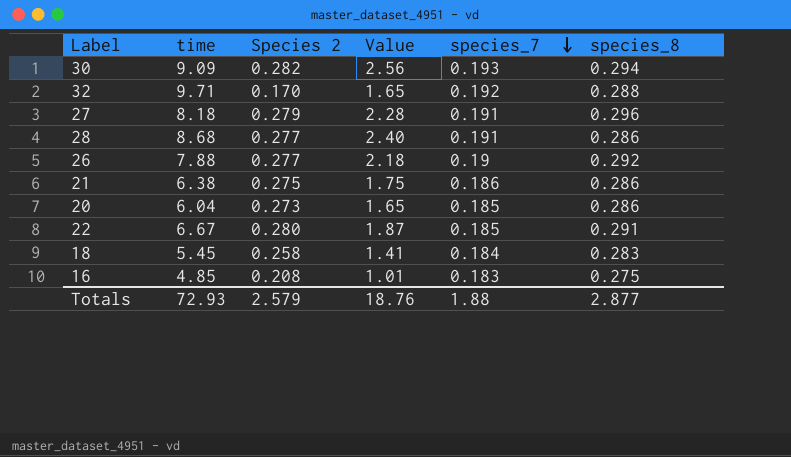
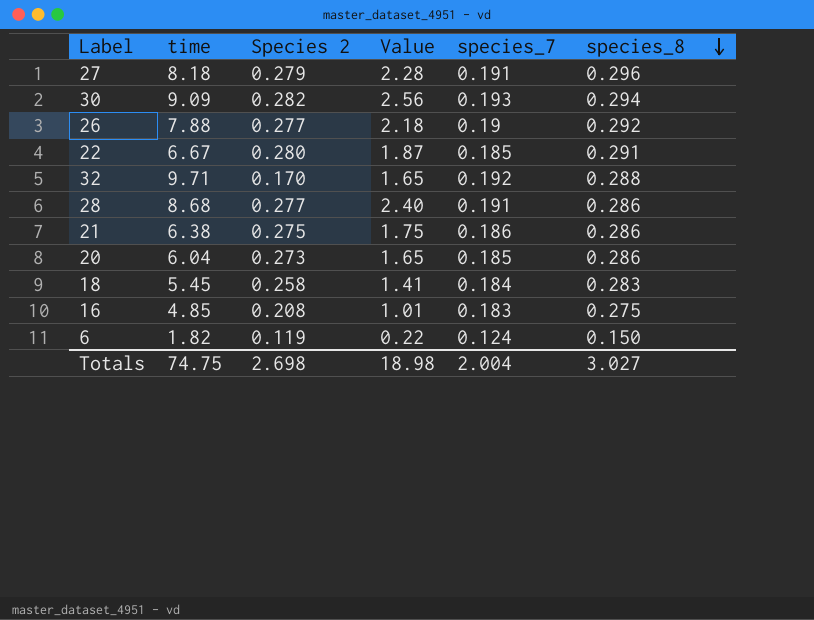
row order: species_7 descending -> species_8 descending
row 6: none -> 1.82 | 0.119 | 0.22 | 0.124 | 0.150
Totals | time: 72.93 -> 74.75
Totals | Species 2: 2.579 -> 2.698
Totals | Value: 18.76 -> 18.98
Totals | species_7: 1.88 -> 2.004
Totals | species_8: 2.877 -> 3.027

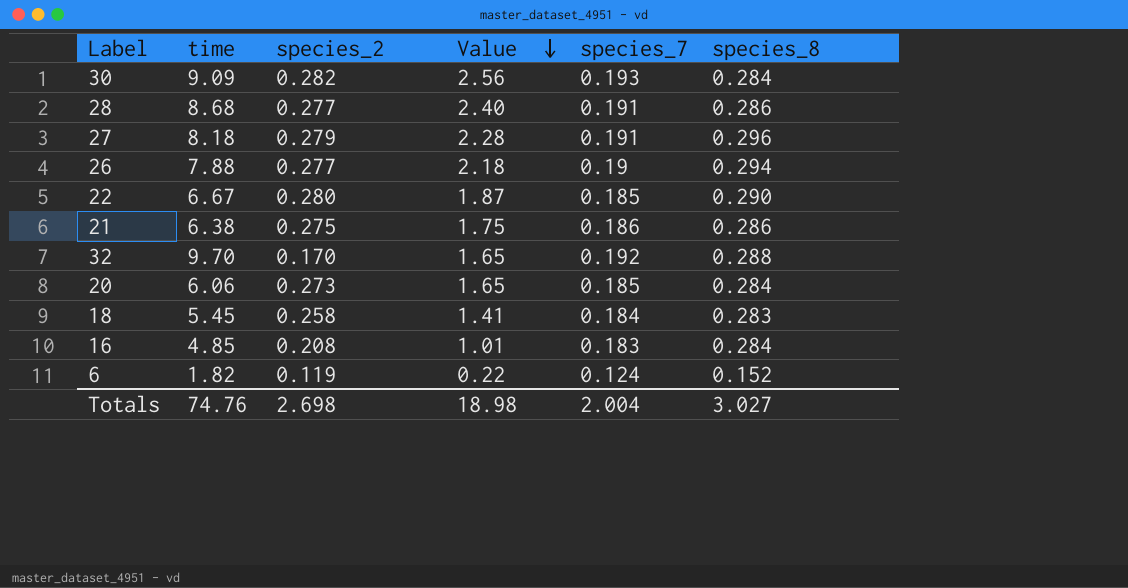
row order: species_8 descending -> Value descending
column name: Species 2 -> species_2
30 | species_8: 0.294 -> 0.284
26 | species_8: 0.292 -> 0.294
22 | species_8: 0.291 -> 0.290
32 | time: 9.71 -> 9.70
20 | time: 6.04 -> 6.06
20 | species_8: 0.286 -> 0.284
16 | species_8: 0.275 -> 0.284
6 | species_8: 0.150 -> 0.152
Totals | time: 74.75 -> 74.76

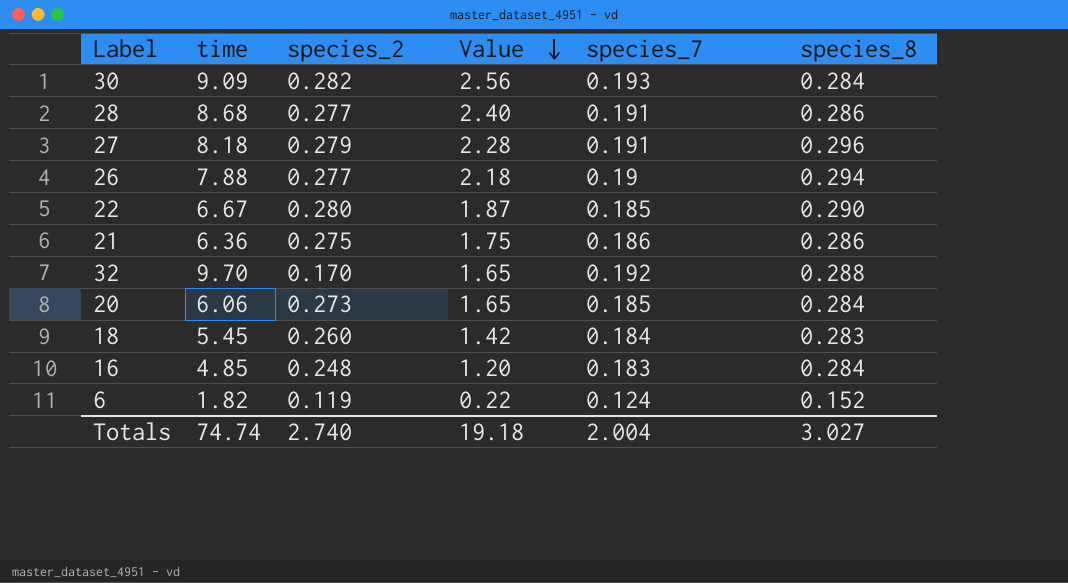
21 | time: 6.38 -> 6.36
18 | species_2: 0.258 -> 0.260
18 | Value: 1.41 -> 1.42
16 | species_2: 0.208 -> 0.248
16 | Value: 1.01 -> 1.20
Totals | time: 74.76 -> 74.74
Totals | species_2: 2.698 -> 2.740
Totals | Value: 18.98 -> 19.18

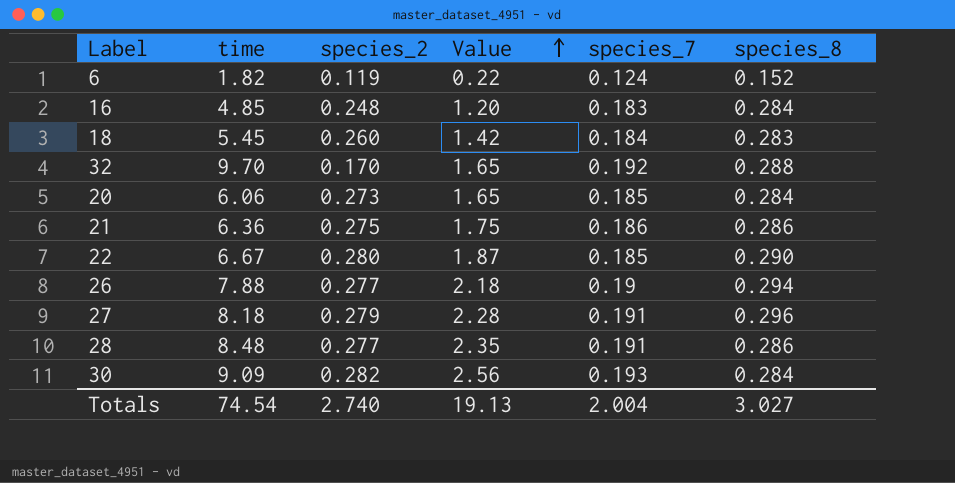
row order: Value descending -> Value ascending
28 | time: 8.68 -> 8.48
28 | Value: 2.40 -> 2.35
Totals | time: 74.74 -> 74.54
Totals | Value: 19.18 -> 19.13

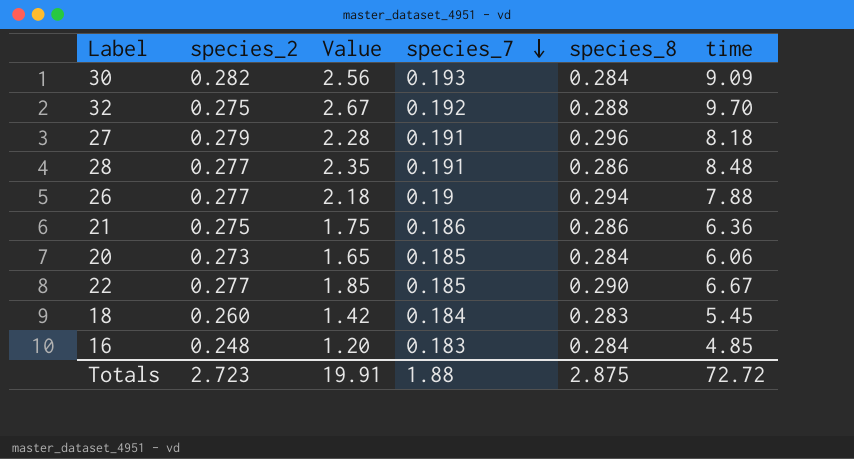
row order: Value ascending -> species_7 descending
column time | position: 2 -> 6
row 6: 1.82 | 0.119 | 0.22 | 0.124 | 0.152 -> none
32 | species_2: 0.170 -> 0.275
32 | Value: 1.65 -> 2.67
22 | species_2: 0.280 -> 0.277
22 | Value: 1.87 -> 1.85
Totals | species_2: 2.740 -> 2.723
Totals | Value: 19.13 -> 19.91
Totals | species_7: 2.004 -> 1.88
Totals | species_8: 3.027 -> 2.875
Totals | time: 74.54 -> 72.72

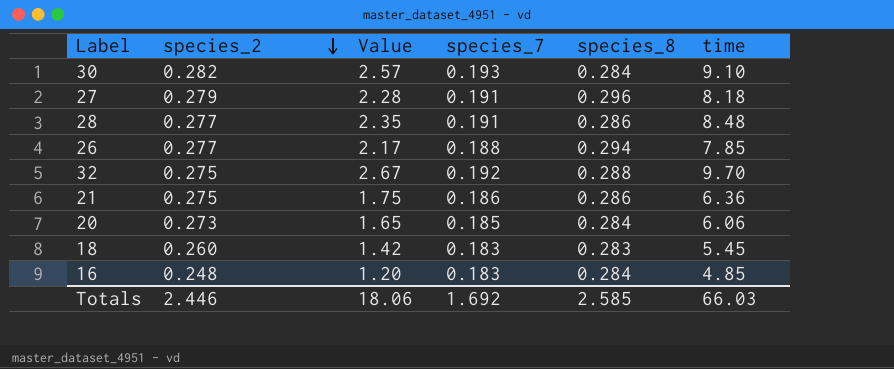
row order: species_7 descending -> species_2 descending
row 22: 0.277 | 1.85 | 0.185 | 0.290 | 6.67 -> none
30 | Value: 2.56 -> 2.57
30 | time: 9.09 -> 9.10
26 | Value: 2.18 -> 2.17
26 | species_7: 0.19 -> 0.188
26 | time: 7.88 -> 7.85
18 | species_7: 0.184 -> 0.183
Totals | species_2: 2.723 -> 2.446
Totals | Value: 19.91 -> 18.06
Totals | species_7: 1.88 -> 1.692
Totals | species_8: 2.875 -> 2.585
Totals | time: 72.72 -> 66.03

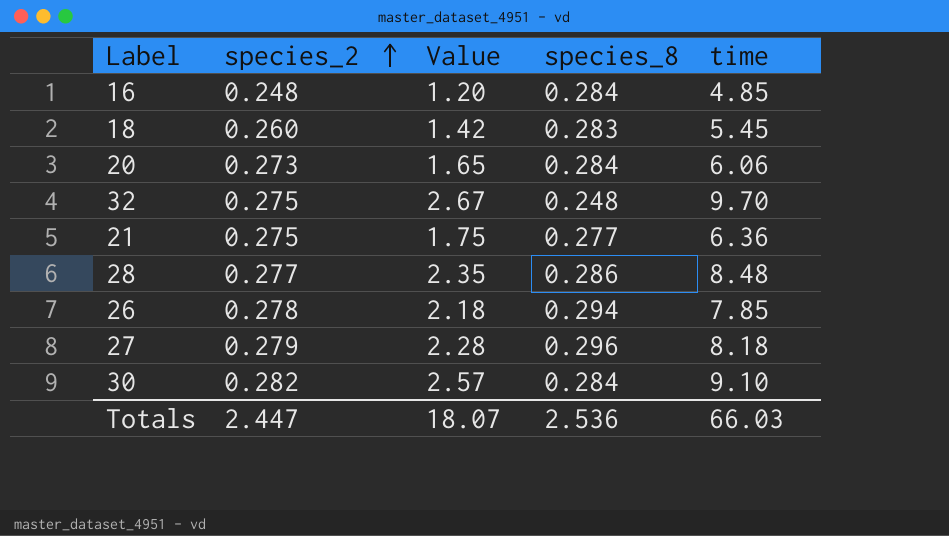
row order: species_2 descending -> species_2 ascending
column species_7 | position: 4 -> none
32 | species_8: 0.288 -> 0.248
21 | species_8: 0.286 -> 0.277
26 | species_2: 0.277 -> 0.278
26 | Value: 2.17 -> 2.18
Totals | species_2: 2.446 -> 2.447
Totals | Value: 18.06 -> 18.07
Totals | species_8: 2.585 -> 2.536

